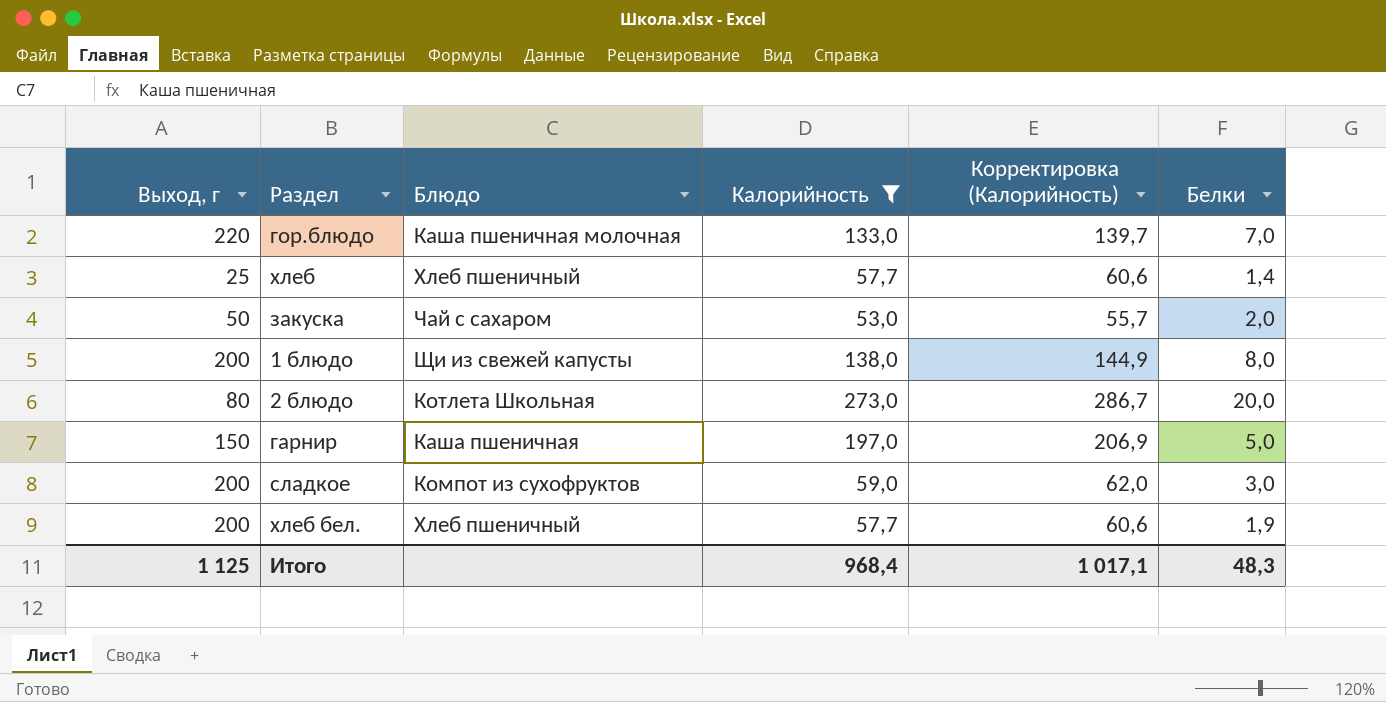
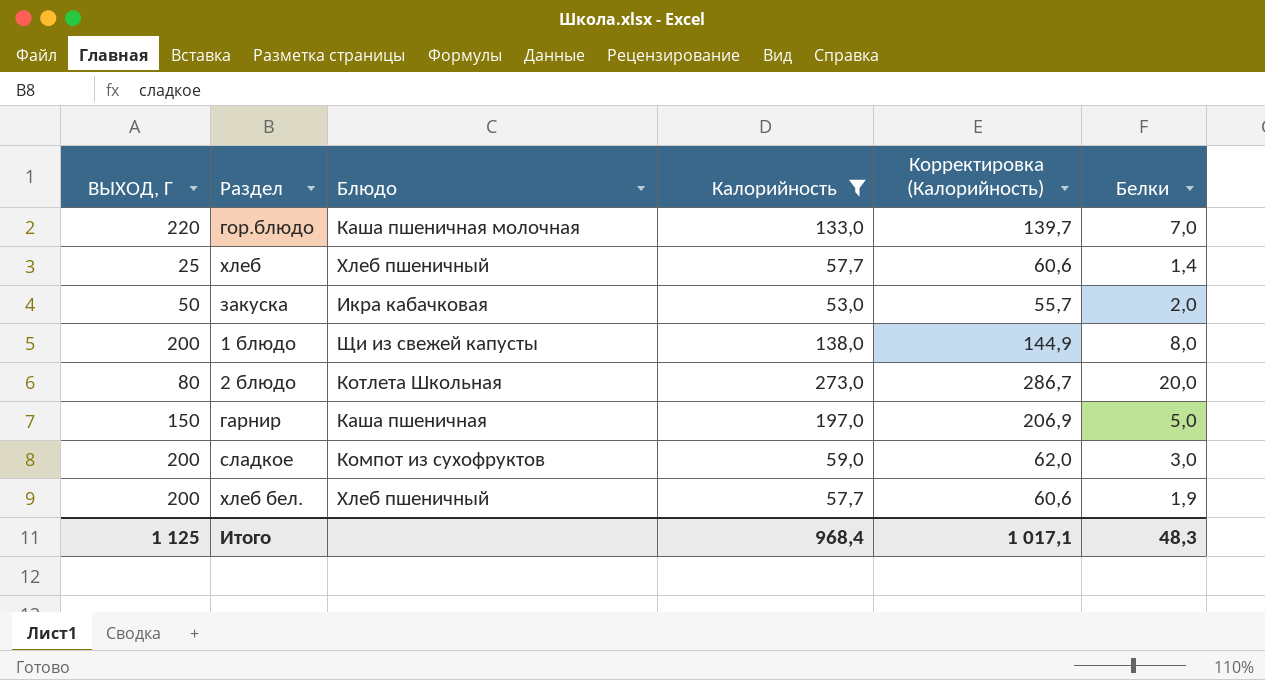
column name: Выход, г -> ВЫХОД, Г
закуска | Блюдо: Чай с сахаром -> Икра кабачковая

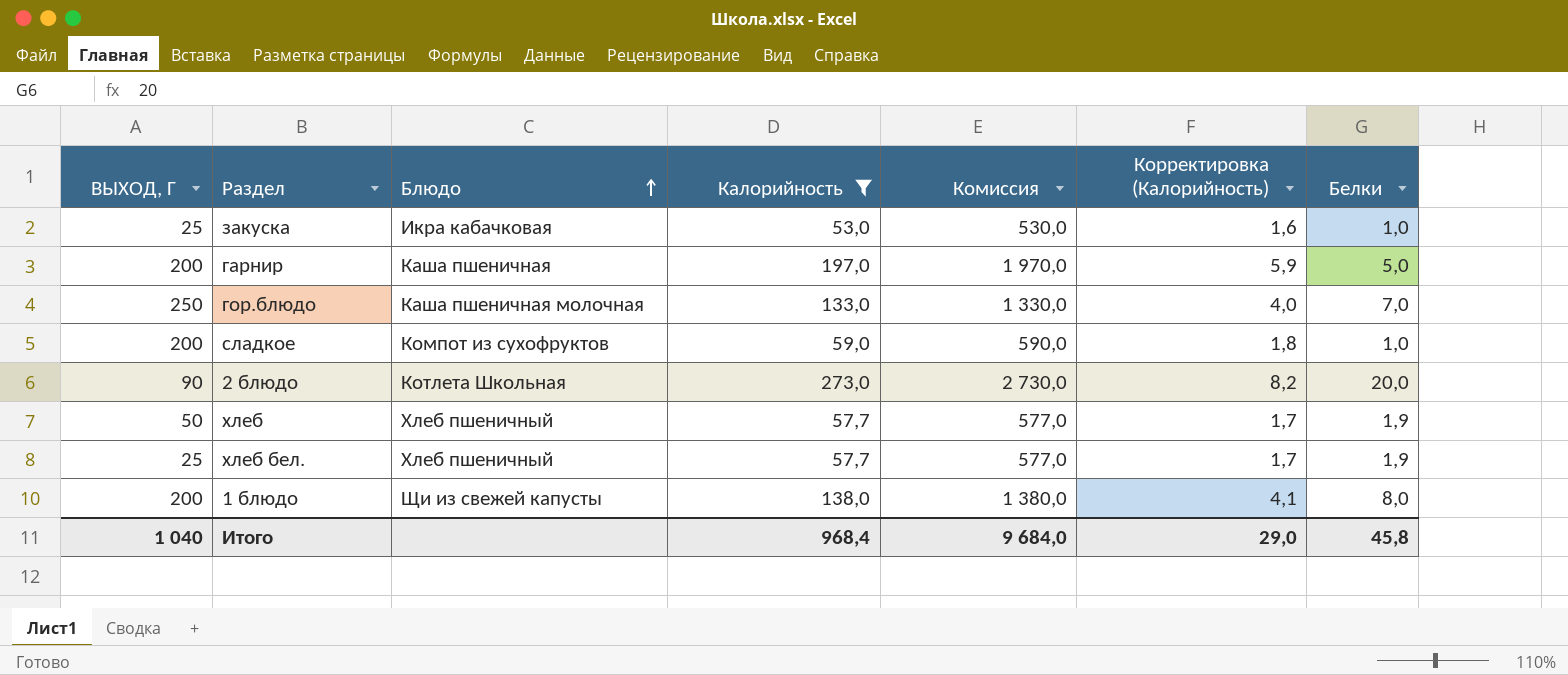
row order: none -> Блюдо ascending
column Комиссия | formula: none -> [Калорийность] * 10
column Корректировка (Калорийность) | formula: [Калорийность] * 1,05 -> [Калорийность] * 0,03
закуска | ВЫХОД, Г: 50 -> 25
закуска | Белки: 2,0 -> 1,0
гарнир | ВЫХОД, Г: 150 -> 200
гор.блюдо | ВЫХОД, Г: 220 -> 250
сладкое | Белки: 3,0 -> 1,0
2 блюдо | ВЫХОД, Г: 80 -> 90
хлеб | ВЫХОД, Г: 25 -> 50
хлеб | Белки: 1,4 -> 1,9
хлеб бел. | ВЫХОД, Г: 200 -> 25
Итого | ВЫХОД, Г: 1 125 -> 1 040
Итого | Корректировка (Калорийность): 1 017,1 -> 29,0
Итого | Белки: 48,3 -> 45,8

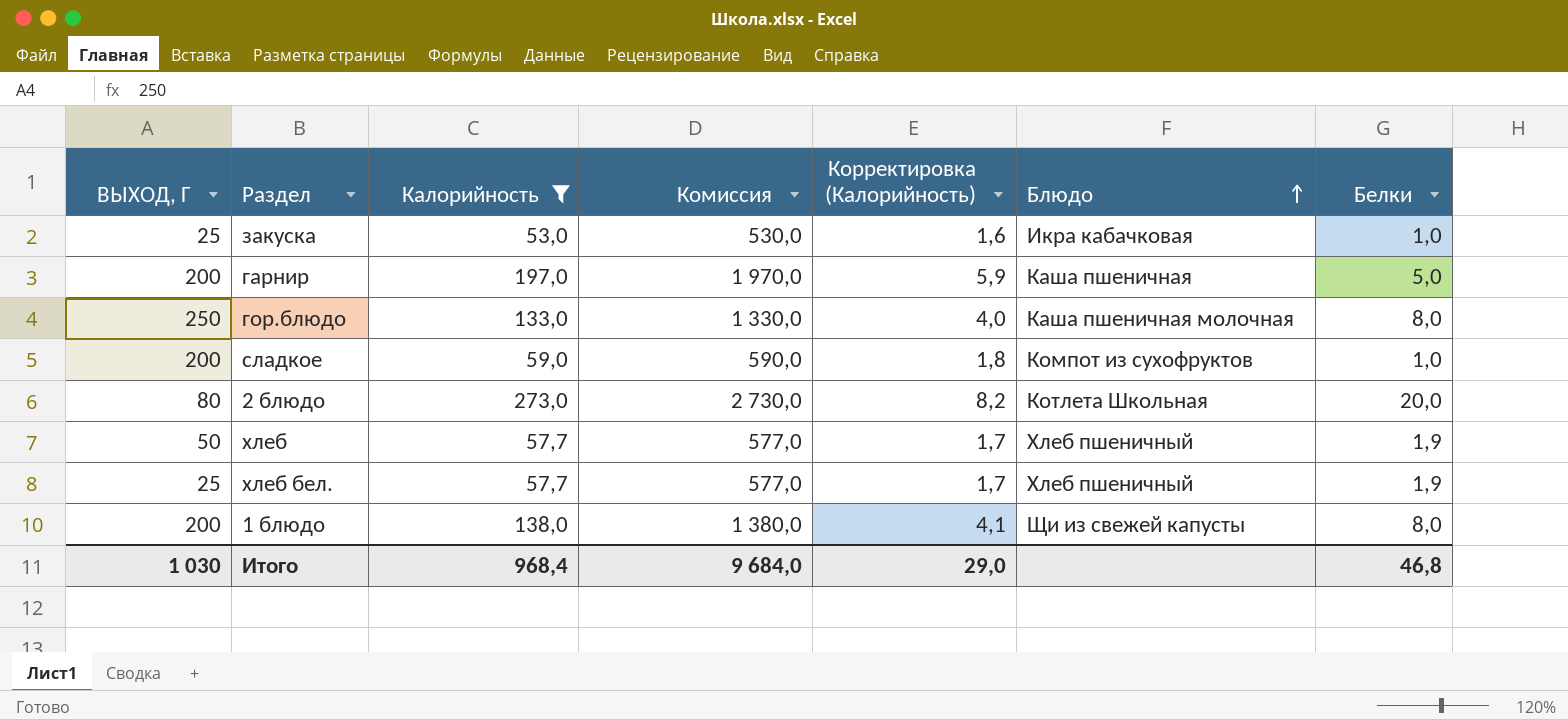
column Блюдо | position: 3 -> 6
гор.блюдо | Белки: 7,0 -> 8,0
2 блюдо | ВЫХОД, Г: 90 -> 80
Итого | ВЫХОД, Г: 1 040 -> 1 030
Итого | Белки: 45,8 -> 46,8

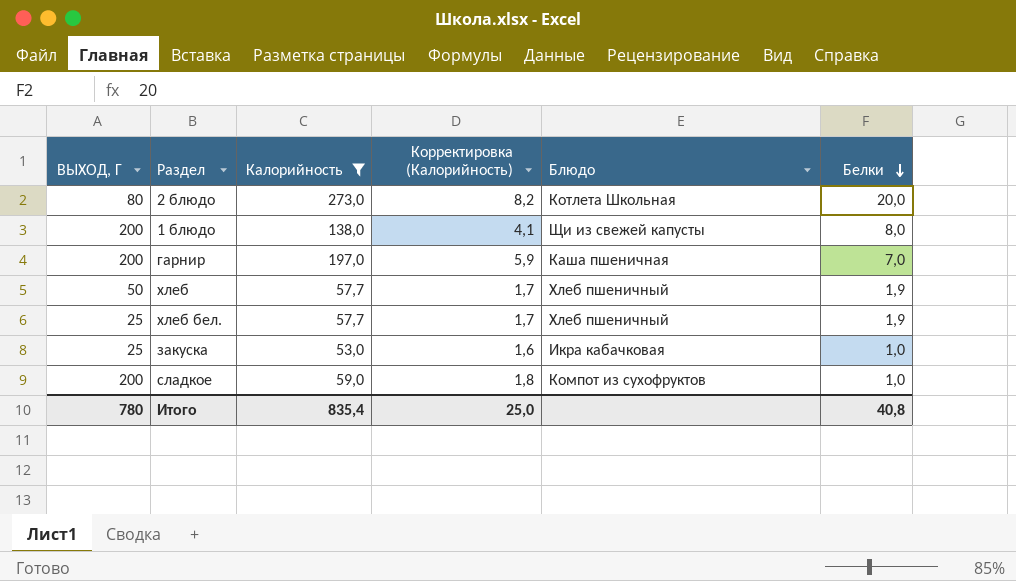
row order: Блюдо ascending -> Белки descending
column Комиссия | formula: [Калорийность] * 10 -> none
row гор.блюдо: 250 | 133,0 | 1 330,0 | 4,0 | Каша пшеничная молочная | 8,0 -> none
гарнир | Белки: 5,0 -> 7,0
Итого | ВЫХОД, Г: 1 030 -> 780
Итого | Калорийность: 968,4 -> 835,4
Итого | Корректировка (Калорийность): 29,0 -> 25,0
Итого | Белки: 46,8 -> 40,8

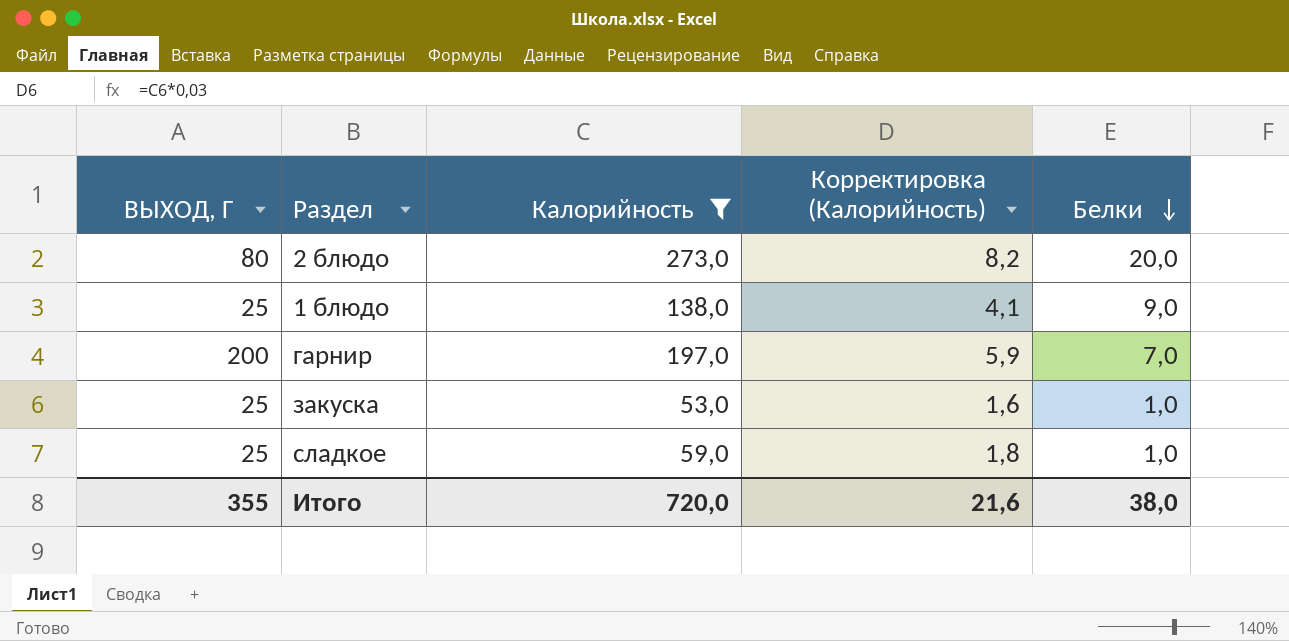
column Блюдо | position: 5 -> none
row хлеб: 50 | 57,7 | 1,7 | Хлеб пшеничный | 1,9 -> none
row хлеб бел.: 25 | 57,7 | 1,7 | Хлеб пшеничный | 1,9 -> none
1 блюдо | ВЫХОД, Г: 200 -> 25
1 блюдо | Белки: 8,0 -> 9,0
сладкое | ВЫХОД, Г: 200 -> 25
Итого | ВЫХОД, Г: 780 -> 355
Итого | Калорийность: 835,4 -> 720,0
Итого | Корректировка (Калорийность): 25,0 -> 21,6
Итого | Белки: 40,8 -> 38,0

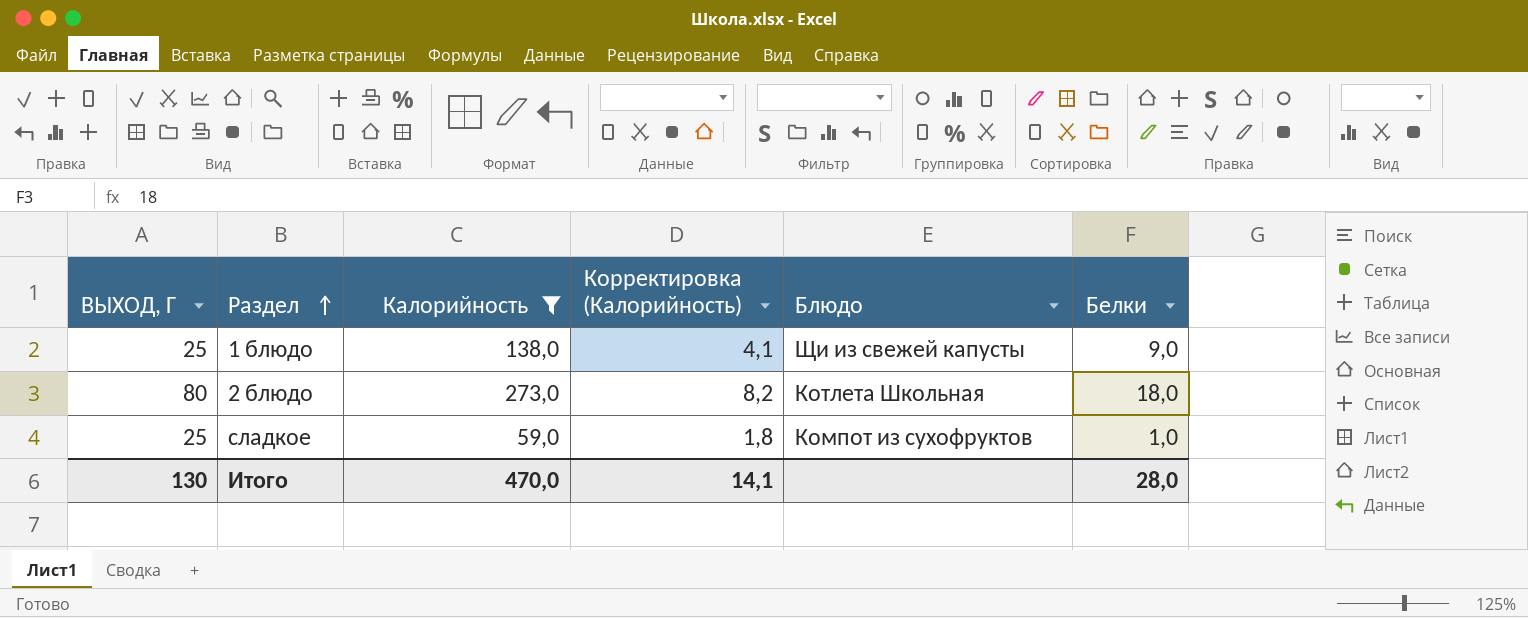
row order: Белки descending -> Раздел ascending
column Блюдо | position: none -> 5
row гарнир: 200 | 197,0 | 5,9 | 7,0 -> none
row закуска: 25 | 53,0 | 1,6 | 1,0 -> none
2 блюдо | Белки: 20,0 -> 18,0
Итого | ВЫХОД, Г: 355 -> 130
Итого | Калорийность: 720,0 -> 470,0
Итого | Корректировка (Калорийность): 21,6 -> 14,1
Итого | Белки: 38,0 -> 28,0

